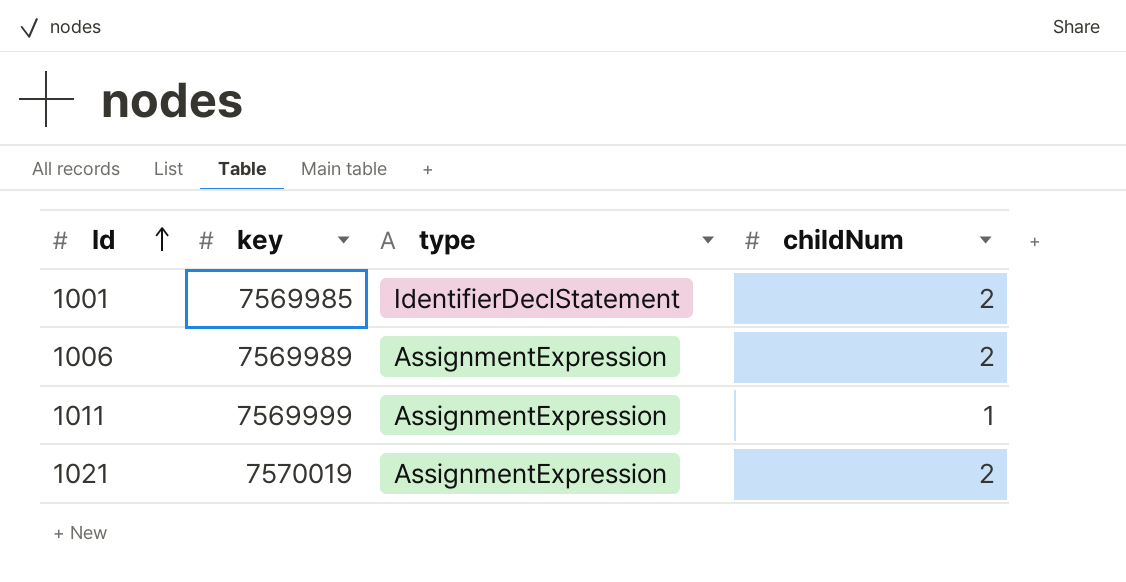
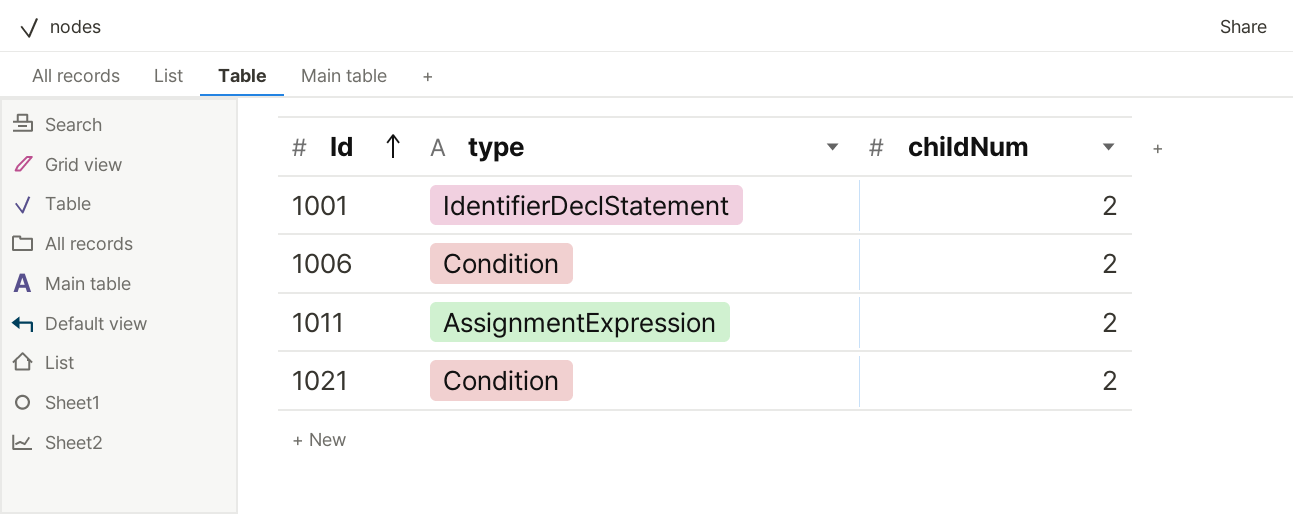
column key | position: 2 -> none
1006 | type: AssignmentExpression -> Condition
1011 | childNum: 1 -> 2
1021 | type: AssignmentExpression -> Condition

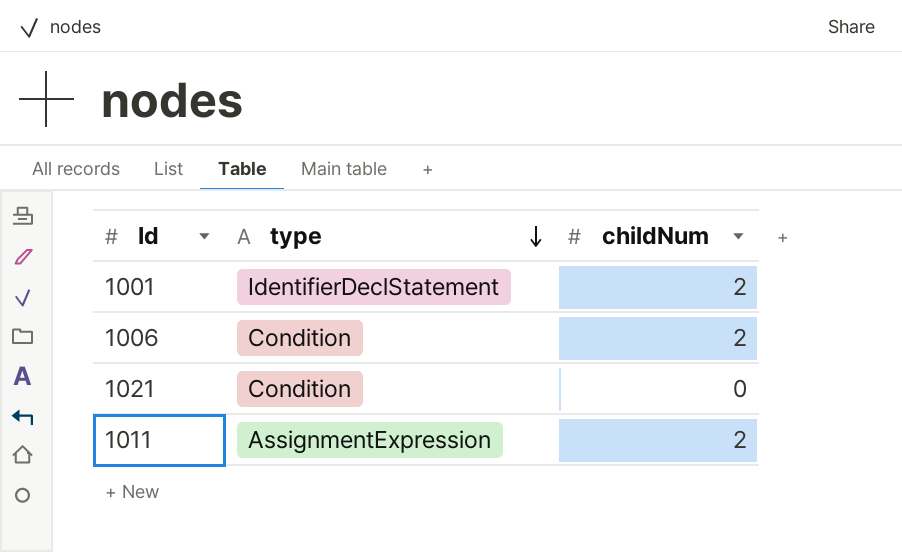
row order: Id ascending -> type descending
1021 | childNum: 2 -> 0

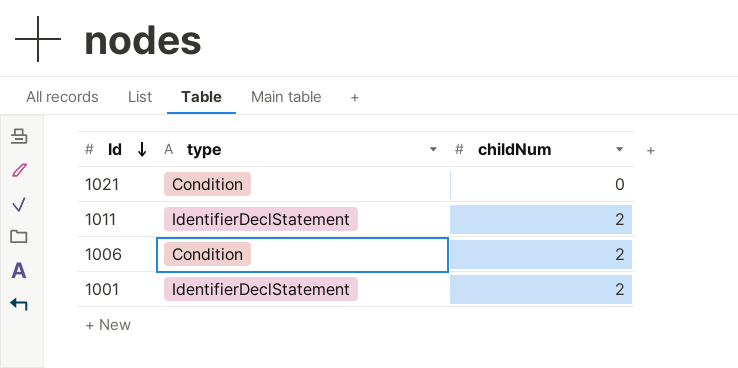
row order: type descending -> Id descending
1011 | type: AssignmentExpression -> IdentifierDeclStatement

